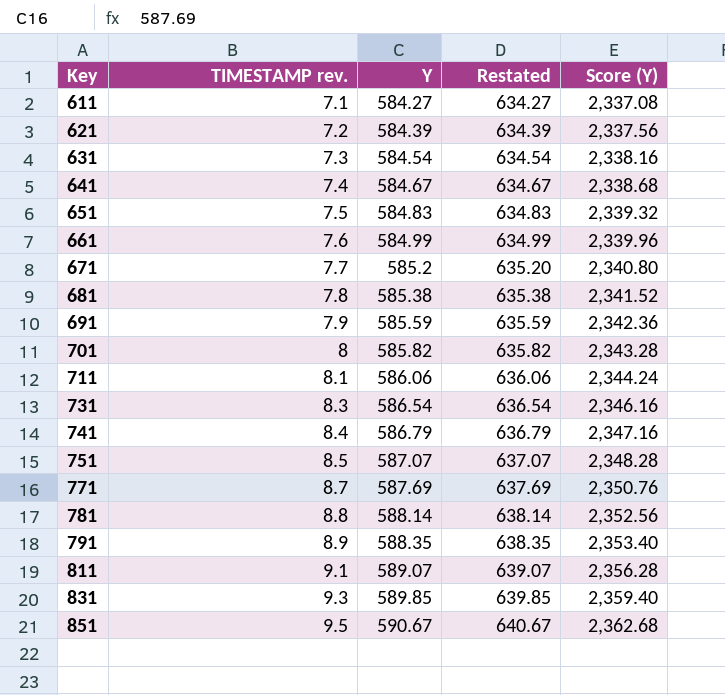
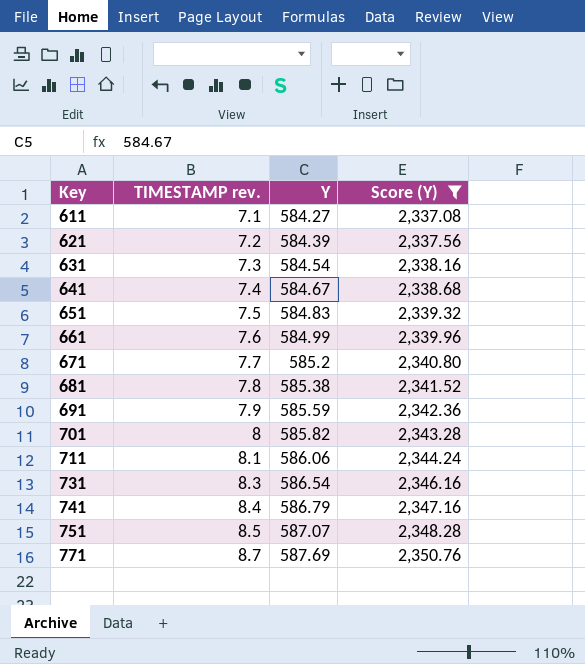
filter: none -> Score (Y) <= 2,350.76
column Restated | formula: [Y] + 50 -> none

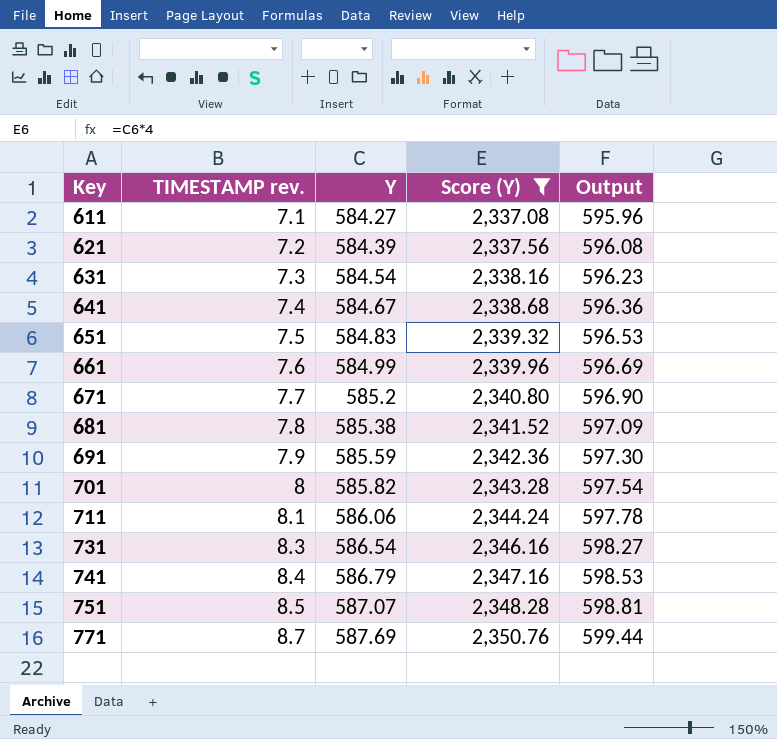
column Output | formula: none -> [Y] * 1.02

